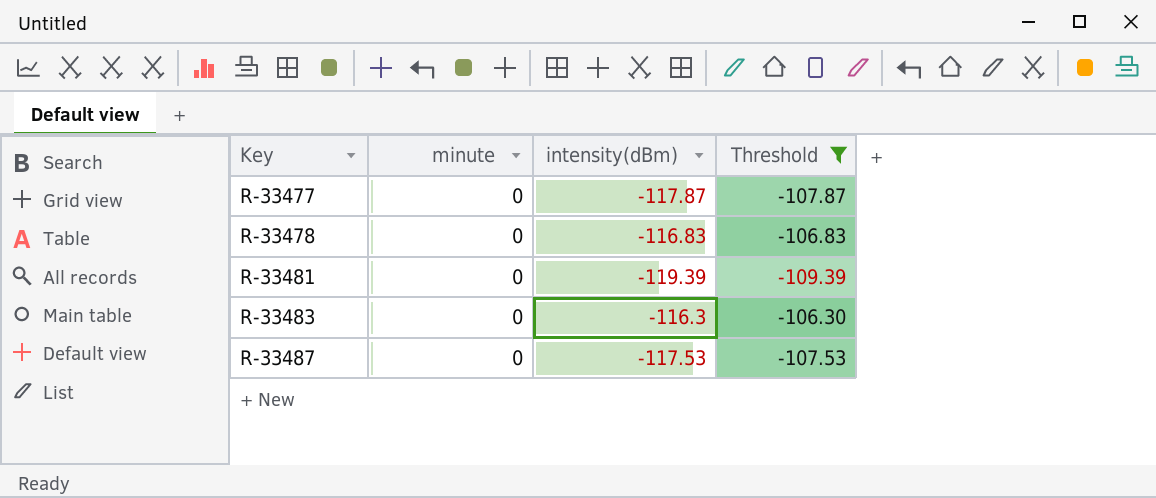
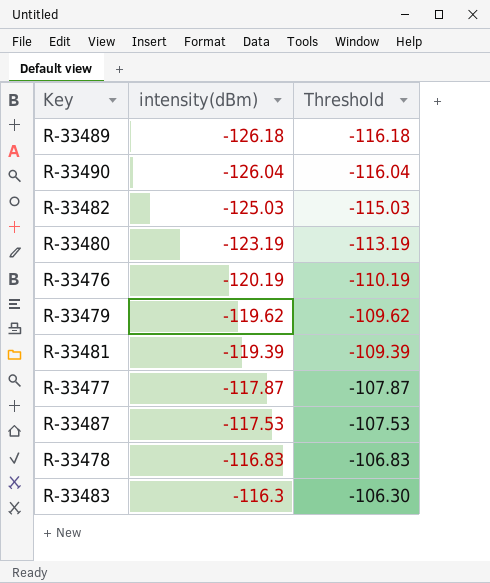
filter: Threshold >= -109.39 -> none
row order: Key ascending -> intensity(dBm) ascending
column minute | position: 2 -> none

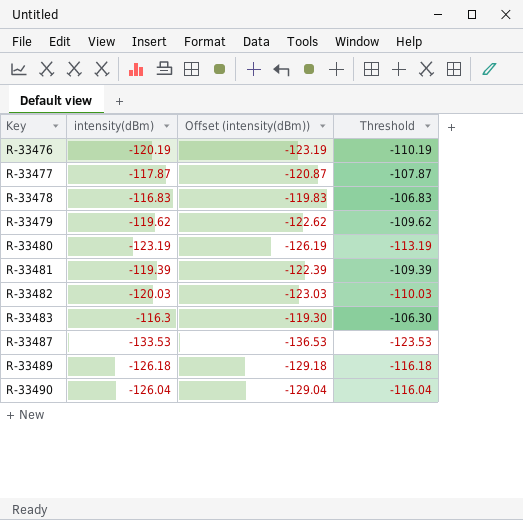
row order: intensity(dBm) ascending -> Key ascending
column Offset (intensity(dBm)) | formula: none -> [intensity(dBm)] - 3
R-33482 | intensity(dBm): -125.03 -> -120.03
R-33482 | Threshold: -115.03 -> -110.03
R-33487 | intensity(dBm): -117.53 -> -133.53
R-33487 | Threshold: -107.53 -> -123.53

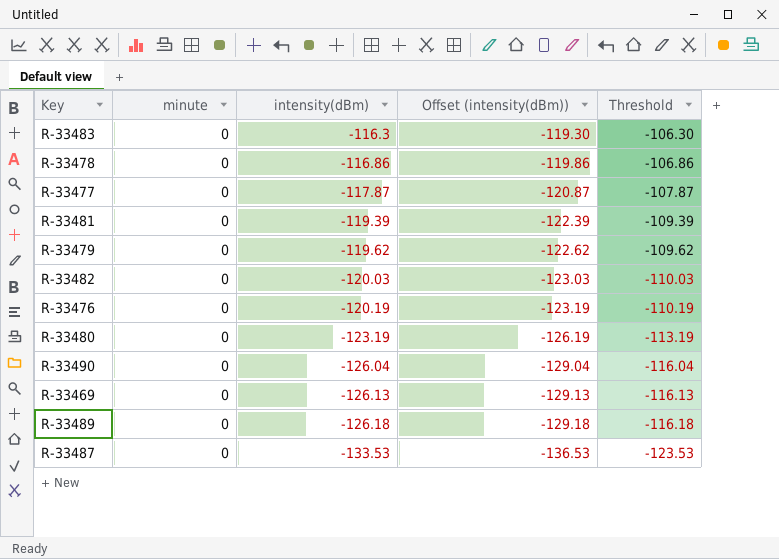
row order: Key ascending -> intensity(dBm) descending
column minute | position: none -> 2
R-33478 | intensity(dBm): -116.83 -> -116.86
R-33478 | Offset (intensity(dBm)): -119.83 -> -119.86
R-33478 | Threshold: -106.83 -> -106.86
row R-33469: none -> 0 | -126.13 | -129.13 | -116.13

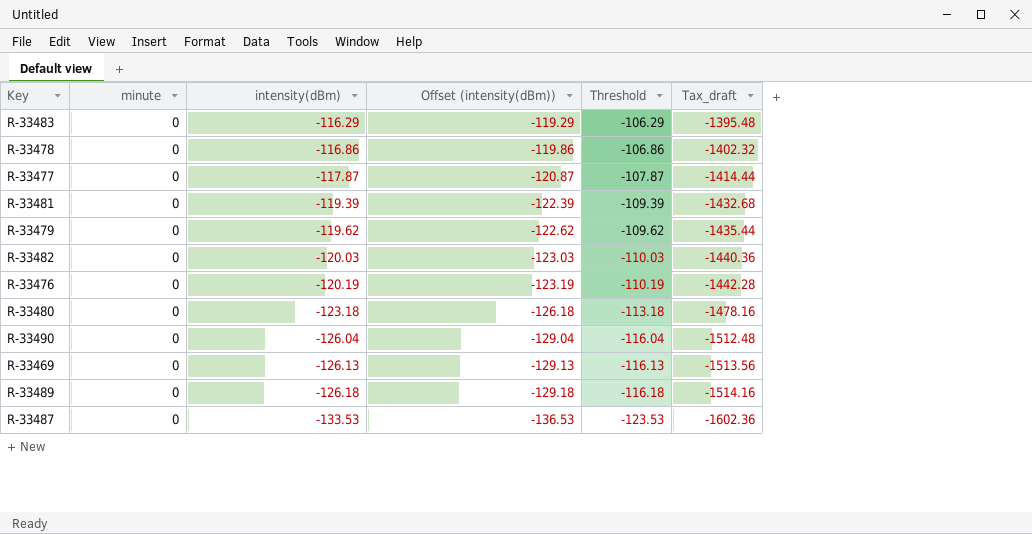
column Tax_draft | formula: none -> [intensity(dBm)] * 12
R-33483 | intensity(dBm): -116.3 -> -116.29
R-33483 | Offset (intensity(dBm)): -119.30 -> -119.29
R-33483 | Threshold: -106.30 -> -106.29
R-33480 | intensity(dBm): -123.19 -> -123.18
R-33480 | Offset (intensity(dBm)): -126.19 -> -126.18
R-33480 | Threshold: -113.19 -> -113.18

